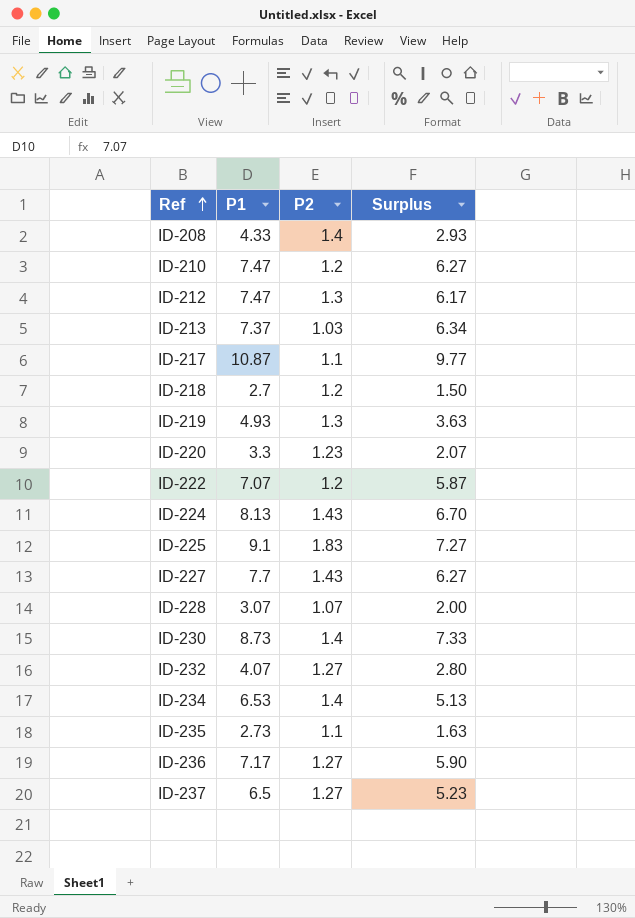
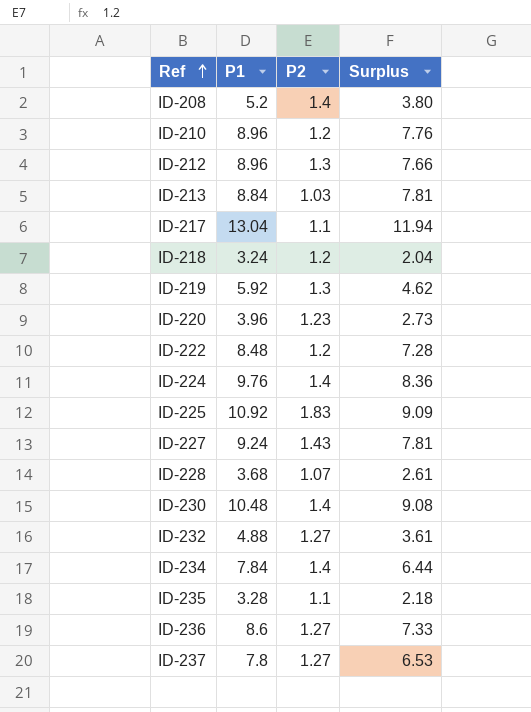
ID-208 | P1: 4.33 -> 5.2
ID-208 | Surplus: 2.93 -> 3.80
ID-210 | P1: 7.47 -> 8.96
ID-210 | Surplus: 6.27 -> 7.76
ID-212 | P1: 7.47 -> 8.96
ID-212 | Surplus: 6.17 -> 7.66
ID-213 | P1: 7.37 -> 8.84
ID-213 | Surplus: 6.34 -> 7.81
ID-217 | P1: 10.87 -> 13.04
ID-217 | Surplus: 9.77 -> 11.94
ID-218 | P1: 2.7 -> 3.24
ID-218 | Surplus: 1.50 -> 2.04
ID-219 | P1: 4.93 -> 5.92
ID-219 | Surplus: 3.63 -> 4.62
ID-220 | P1: 3.3 -> 3.96
ID-220 | Surplus: 2.07 -> 2.73
ID-222 | P1: 7.07 -> 8.48
ID-222 | Surplus: 5.87 -> 7.28
ID-224 | P1: 8.13 -> 9.76
ID-224 | P2: 1.43 -> 1.4
ID-224 | Surplus: 6.70 -> 8.36
ID-225 | P1: 9.1 -> 10.92
ID-225 | Surplus: 7.27 -> 9.09
ID-227 | P1: 7.7 -> 9.24
ID-227 | Surplus: 6.27 -> 7.81
ID-228 | P1: 3.07 -> 3.68
ID-228 | Surplus: 2.00 -> 2.61
ID-230 | P1: 8.73 -> 10.48
ID-230 | Surplus: 7.33 -> 9.08
ID-232 | P1: 4.07 -> 4.88
ID-232 | Surplus: 2.80 -> 3.61
ID-234 | P1: 6.53 -> 7.84
ID-234 | Surplus: 5.13 -> 6.44
ID-235 | P1: 2.73 -> 3.28
ID-235 | Surplus: 1.63 -> 2.18
ID-236 | P1: 7.17 -> 8.6
ID-236 | Surplus: 5.90 -> 7.33
ID-237 | P1: 6.5 -> 7.8
ID-237 | Surplus: 5.23 -> 6.53

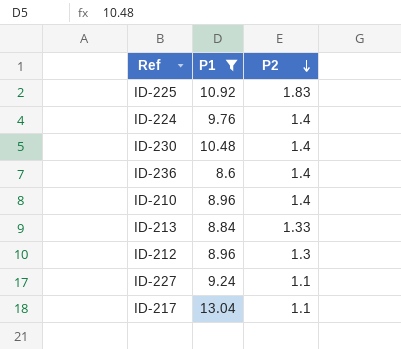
filter: none -> P1 >= 8.6
row order: Ref ascending -> P2 descending
column Surplus | formula: [P1] - [P2] -> none
ID-236 | P2: 1.27 -> 1.4
ID-210 | P2: 1.2 -> 1.4
ID-213 | P2: 1.03 -> 1.33
ID-227 | P2: 1.43 -> 1.1

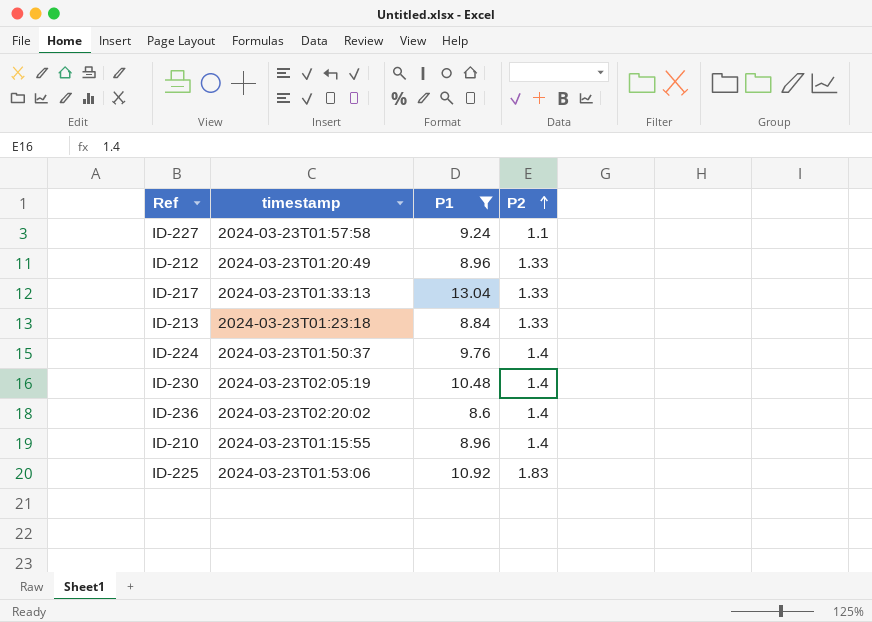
row order: P2 descending -> P2 ascending
column timestamp | position: none -> 2
ID-212 | P2: 1.3 -> 1.33
ID-217 | P2: 1.1 -> 1.33

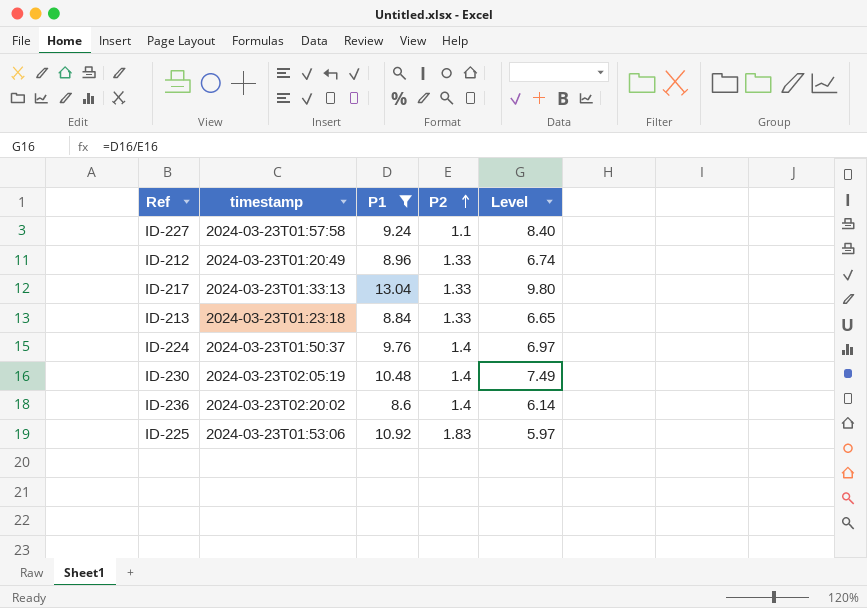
column Level | formula: none -> [P1] / [P2]
row ID-210: 2024-03-23T01:15:55 | 8.96 | 1.4 -> none

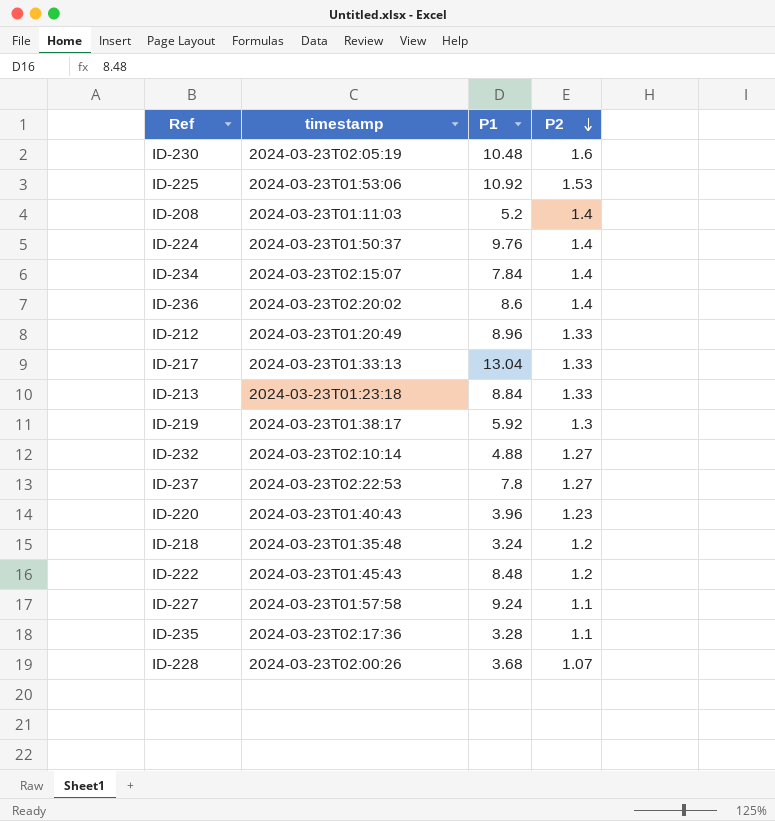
filter: P1 >= 8.6 -> none
row order: P2 ascending -> P2 descending
column Level | formula: [P1] / [P2] -> none
ID-230 | P2: 1.4 -> 1.6
ID-225 | P2: 1.83 -> 1.53

